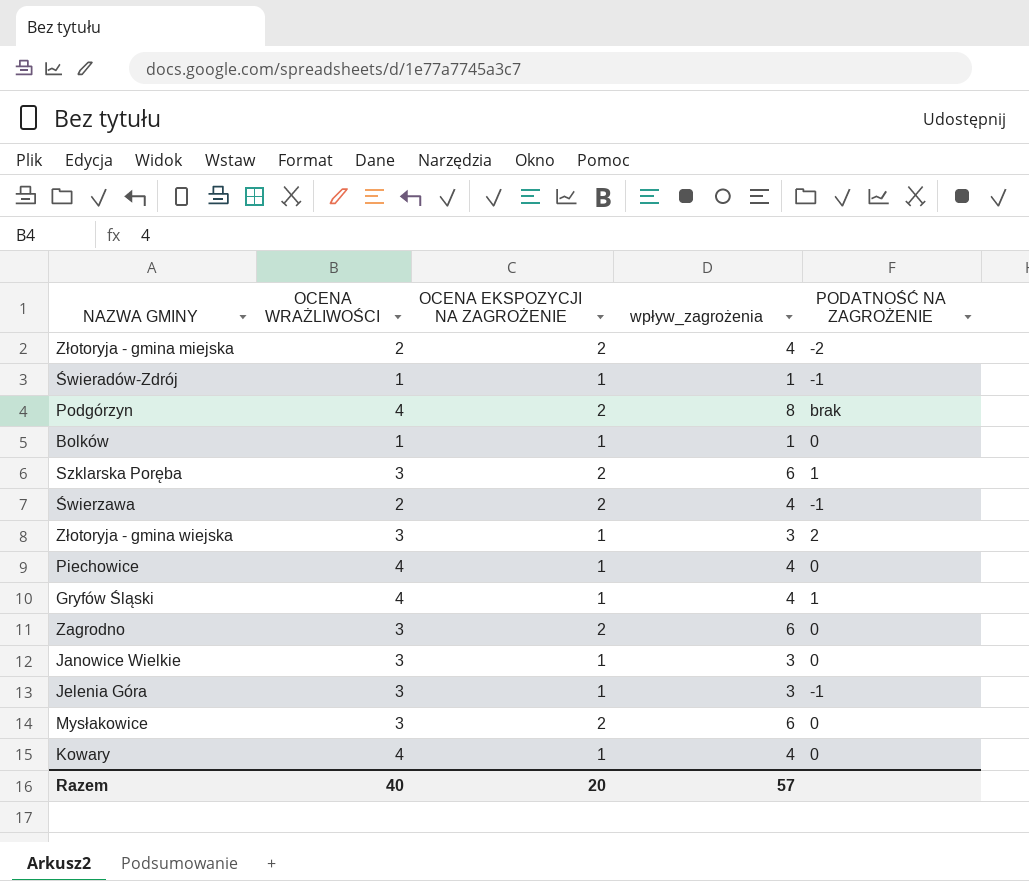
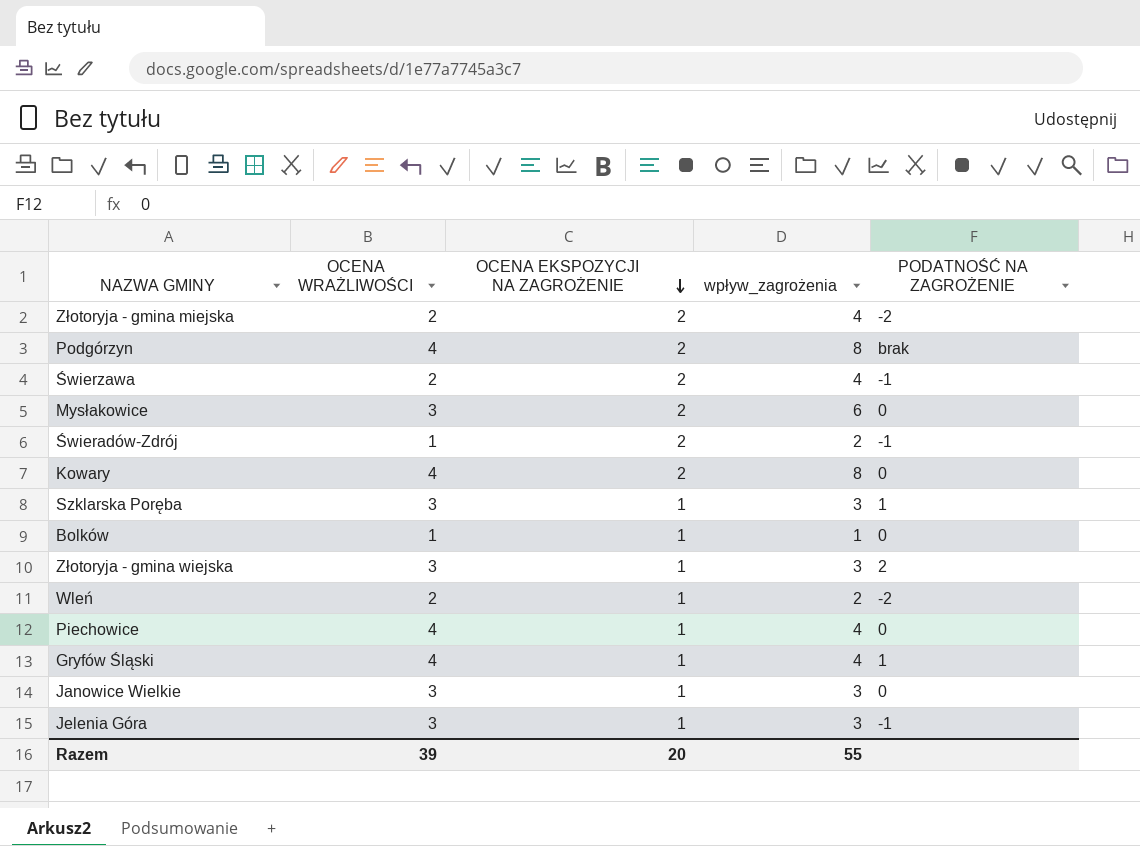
row order: none -> OCENA EKSPOZYCJI NA ZAGROŻENIE descending
row Zagrodno: 3 | 2 | 6 | 0 -> none
Świeradów-Zdrój | OCENA EKSPOZYCJI NA ZAGROŻENIE: 1 -> 2
Świeradów-Zdrój | wpływ_zagrożenia: 1 -> 2
Kowary | OCENA EKSPOZYCJI NA ZAGROŻENIE: 1 -> 2
Kowary | wpływ_zagrożenia: 4 -> 8
Szklarska Poręba | OCENA EKSPOZYCJI NA ZAGROŻENIE: 2 -> 1
Szklarska Poręba | wpływ_zagrożenia: 6 -> 3
row Wleń: none -> 2 | 1 | 2 | -2
Razem | OCENA WRAŻLIWOŚCI: 40 -> 39
Razem | wpływ_zagrożenia: 57 -> 55

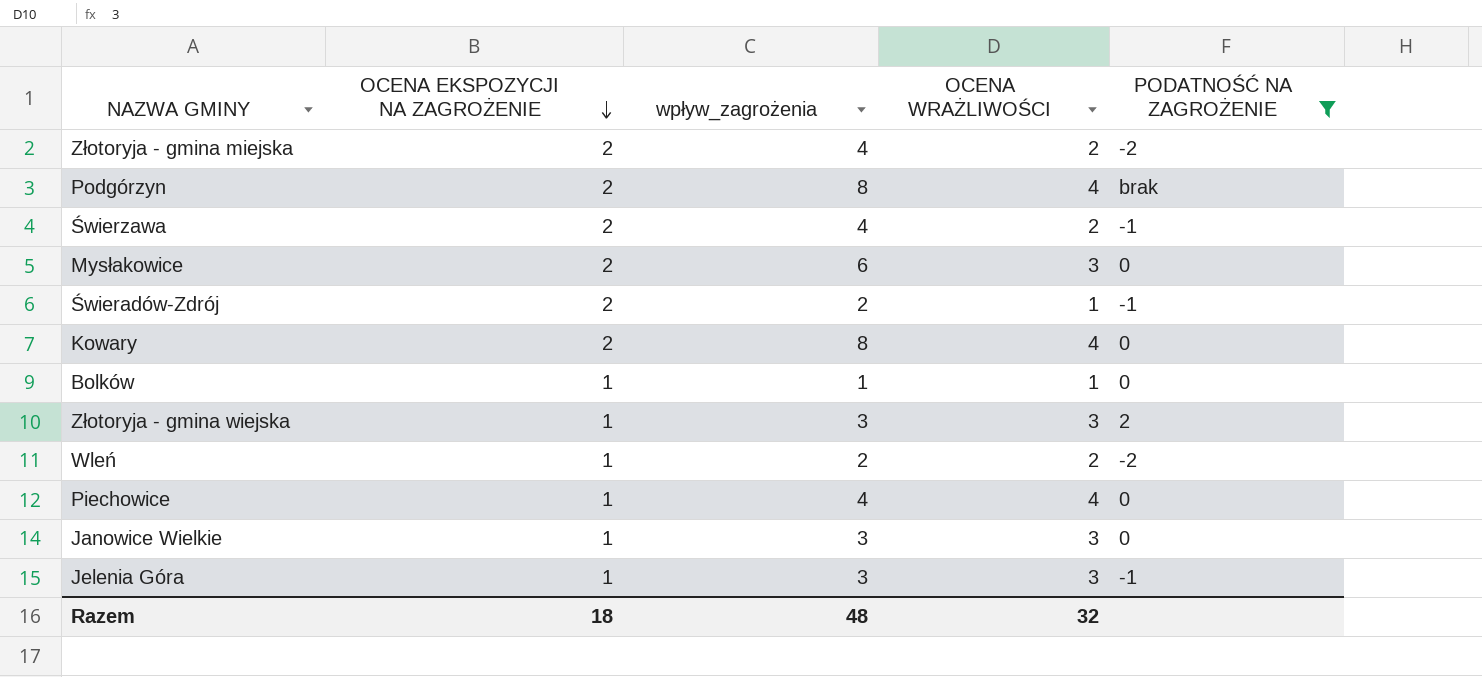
filter: none -> PODATNOŚĆ NA ZAGROŻENIE != 1
column OCENA WRAŻLIWOŚCI | position: 2 -> 4
Razem | OCENA EKSPOZYCJI NA ZAGROŻENIE: 20 -> 18
Razem | wpływ_zagrożenia: 55 -> 48
Razem | OCENA WRAŻLIWOŚCI: 39 -> 32

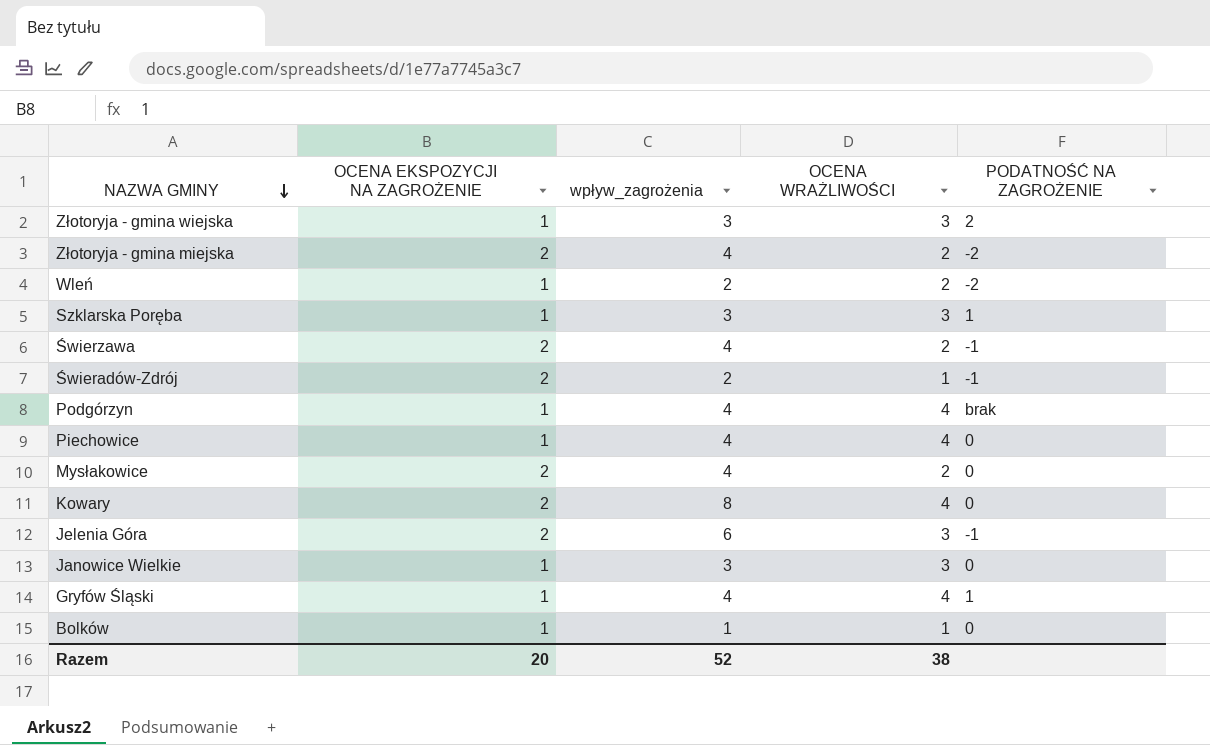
filter: PODATNOŚĆ NA ZAGROŻENIE != 1 -> none
row order: OCENA EKSPOZYCJI NA ZAGROŻENIE descending -> NAZWA GMINY descending
Podgórzyn | OCENA EKSPOZYCJI NA ZAGROŻENIE: 2 -> 1
Podgórzyn | wpływ_zagrożenia: 8 -> 4
Mysłakowice | wpływ_zagrożenia: 6 -> 4
Mysłakowice | OCENA WRAŻLIWOŚCI: 3 -> 2
Jelenia Góra | OCENA EKSPOZYCJI NA ZAGROŻENIE: 1 -> 2
Jelenia Góra | wpływ_zagrożenia: 3 -> 6
Razem | OCENA EKSPOZYCJI NA ZAGROŻENIE: 18 -> 20
Razem | wpływ_zagrożenia: 48 -> 52
Razem | OCENA WRAŻLIWOŚCI: 32 -> 38

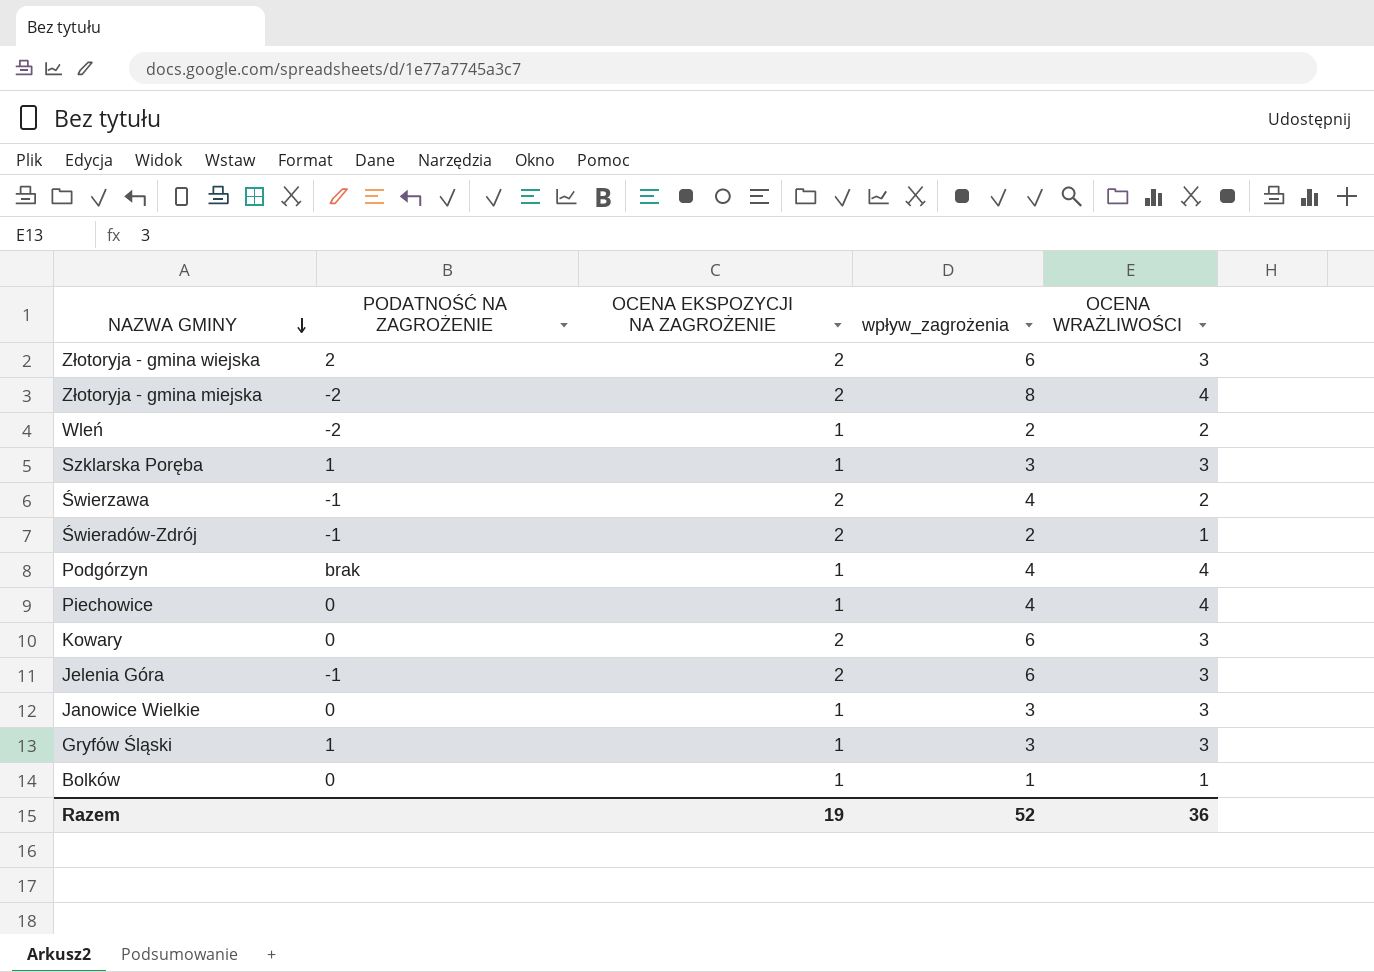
column PODATNOŚĆ NA ZAGROŻENIE | position: 5 -> 2
row Mysłakowice: 2 | 4 | 2 | 0 -> none
Złotoryja - gmina wiejska | OCENA EKSPOZYCJI NA ZAGROŻENIE: 1 -> 2
Złotoryja - gmina wiejska | wpływ_zagrożenia: 3 -> 6
Złotoryja - gmina miejska | wpływ_zagrożenia: 4 -> 8
Złotoryja - gmina miejska | OCENA WRAŻLIWOŚCI: 2 -> 4
Kowary | wpływ_zagrożenia: 8 -> 6
Kowary | OCENA WRAŻLIWOŚCI: 4 -> 3
Gryfów Śląski | wpływ_zagrożenia: 4 -> 3
Gryfów Śląski | OCENA WRAŻLIWOŚCI: 4 -> 3
Razem | OCENA EKSPOZYCJI NA ZAGROŻENIE: 20 -> 19
Razem | OCENA WRAŻLIWOŚCI: 38 -> 36

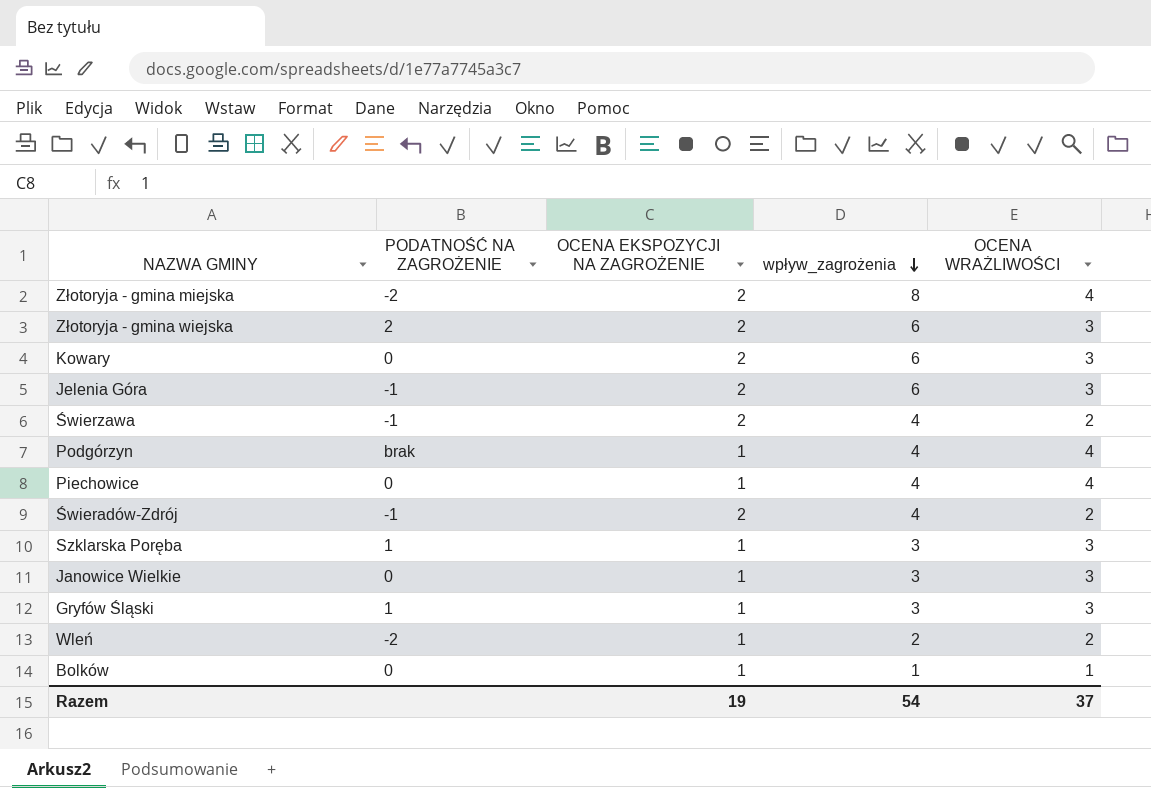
row order: NAZWA GMINY descending -> wpływ_zagrożenia descending
Świeradów-Zdrój | wpływ_zagrożenia: 2 -> 4
Świeradów-Zdrój | OCENA WRAŻLIWOŚCI: 1 -> 2
Razem | wpływ_zagrożenia: 52 -> 54
Razem | OCENA WRAŻLIWOŚCI: 36 -> 37

